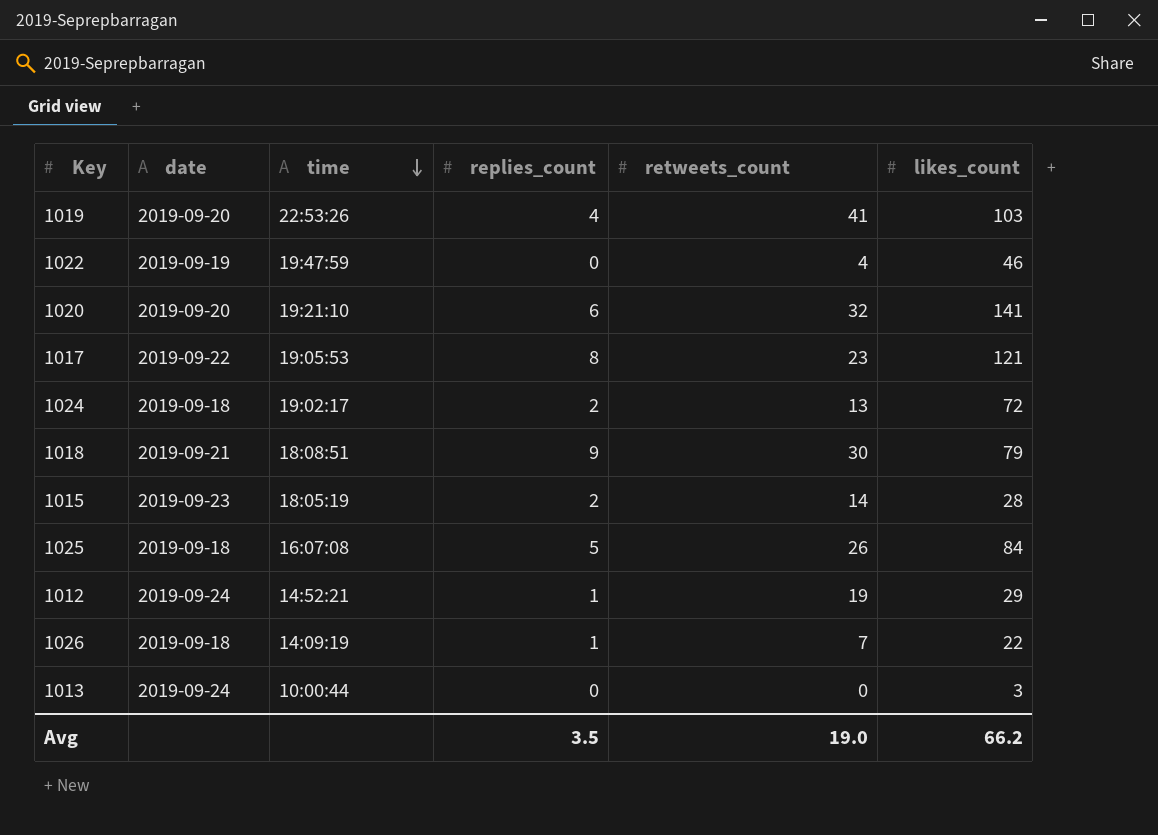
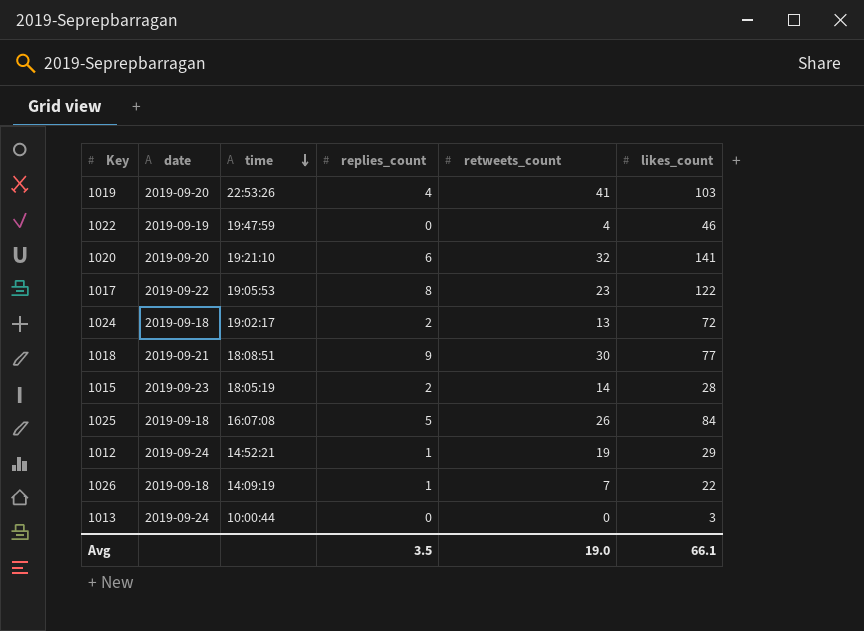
1017 | likes_count: 121 -> 122
1018 | likes_count: 79 -> 77
Avg | likes_count: 66.2 -> 66.1

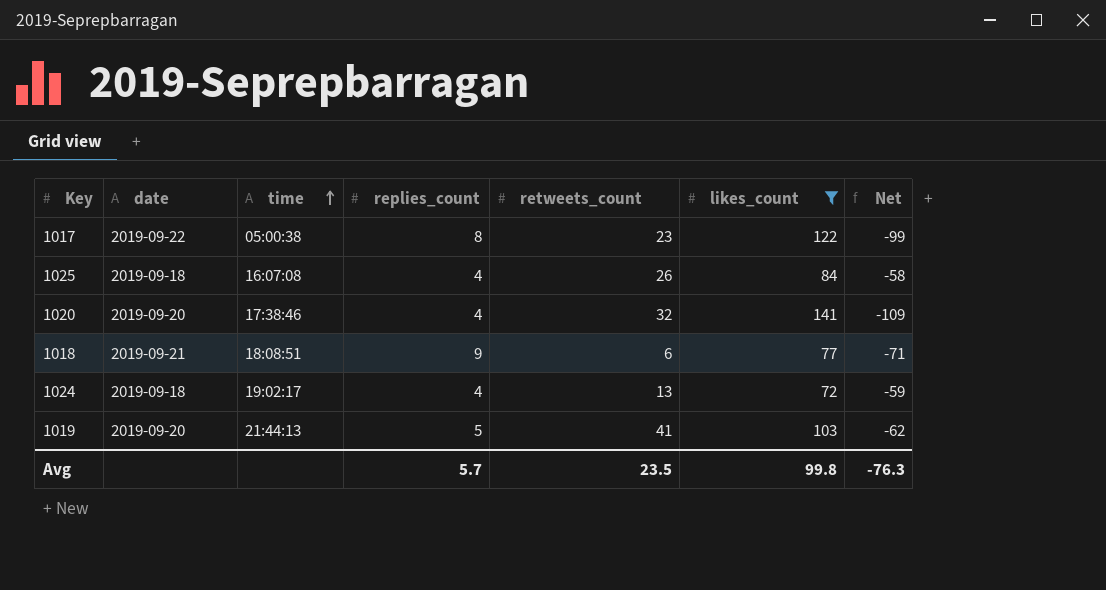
filter: none -> likes_count >= 72
row order: time descending -> time ascending
column Net | formula: none -> [retweets_count] - [likes_count]
1017 | time: 19:05:53 -> 05:00:38
1025 | replies_count: 5 -> 4
1020 | time: 19:21:10 -> 17:38:46
1020 | replies_count: 6 -> 4
1018 | retweets_count: 30 -> 6
1024 | replies_count: 2 -> 4
1019 | time: 22:53:26 -> 21:44:13
1019 | replies_count: 4 -> 5
Avg | replies_count: 3.5 -> 5.7
Avg | retweets_count: 19.0 -> 23.5
Avg | likes_count: 66.1 -> 99.8

